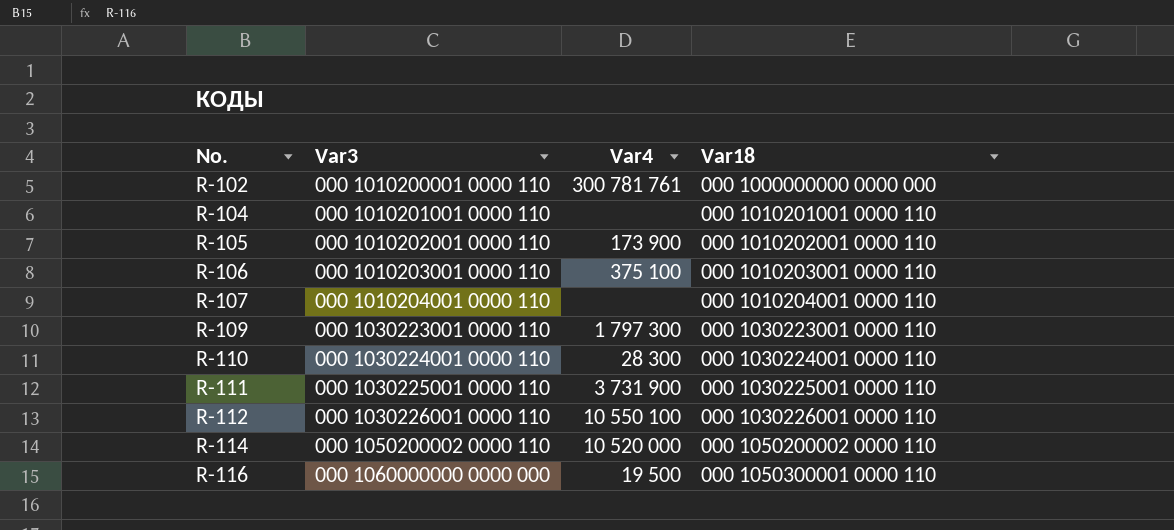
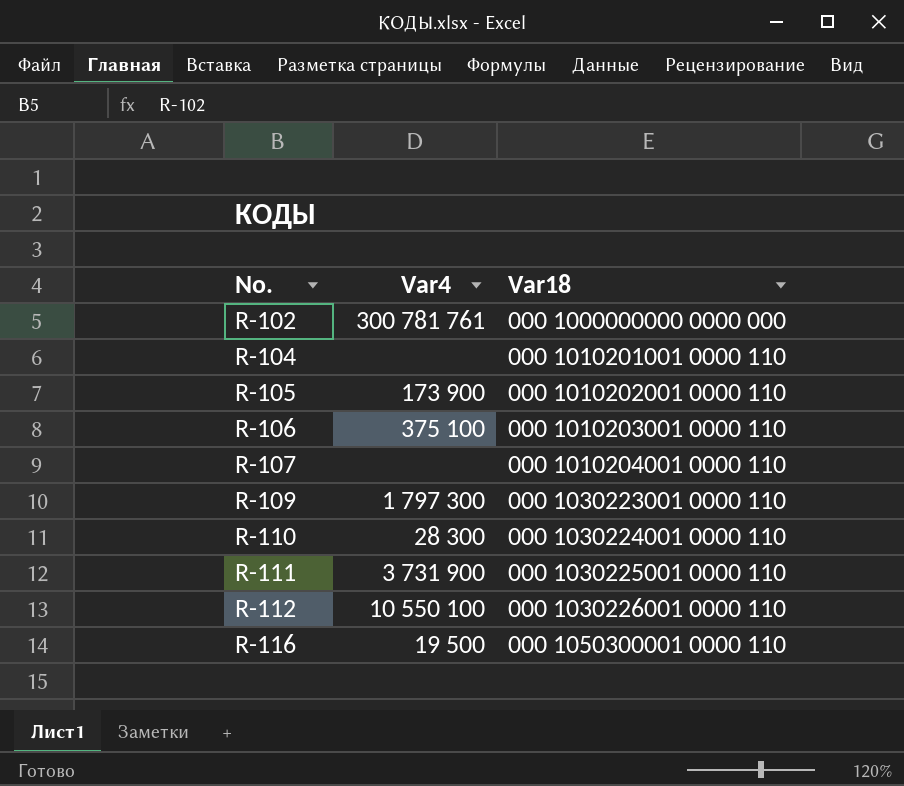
column Var3 | position: 2 -> none
row R-114: 000 1050200002 0000 110 | 10 520 000 | 000 1050200002 0000 110 -> none

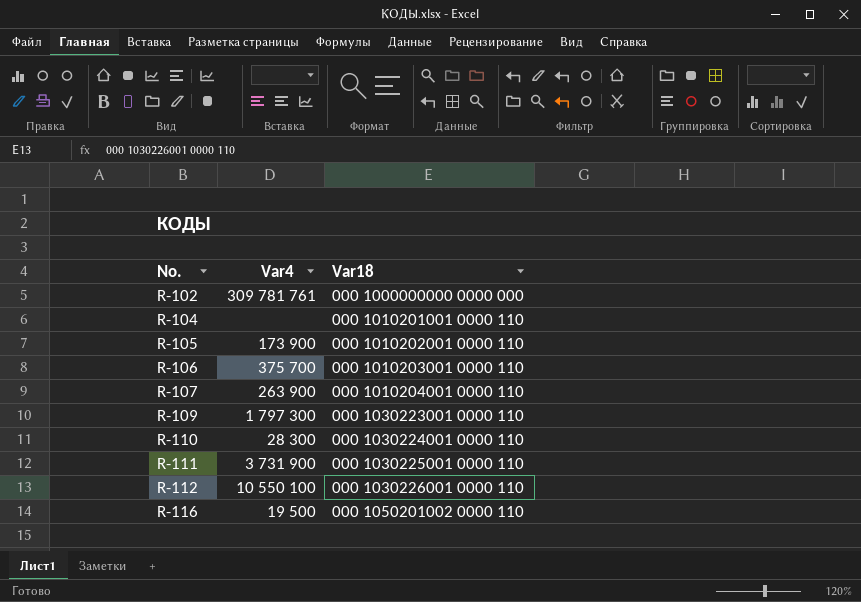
R-102 | Var4: 300 781 761 -> 309 781 761
R-106 | Var4: 375 100 -> 375 700
R-107 | Var4: none -> 263 900
R-116 | Var18: 000 1050300001 0000 110 -> 000 1050201002 0000 110

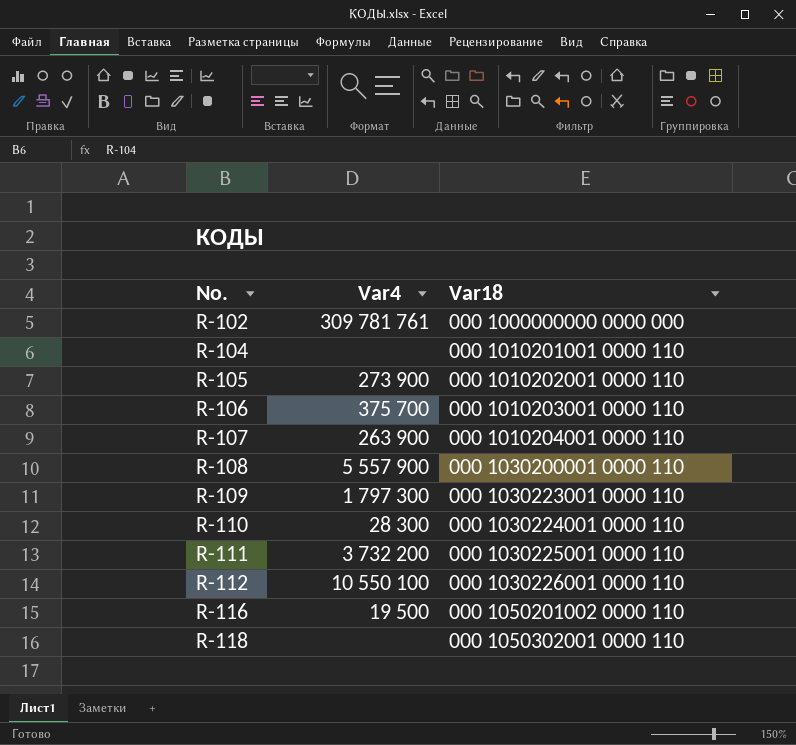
R-105 | Var4: 173 900 -> 273 900
row R-108: none -> 5 557 900 | 000 1030200001 0000 110
R-111 | Var4: 3 731 900 -> 3 732 200
row R-118: none -> none | 000 1050302001 0000 110

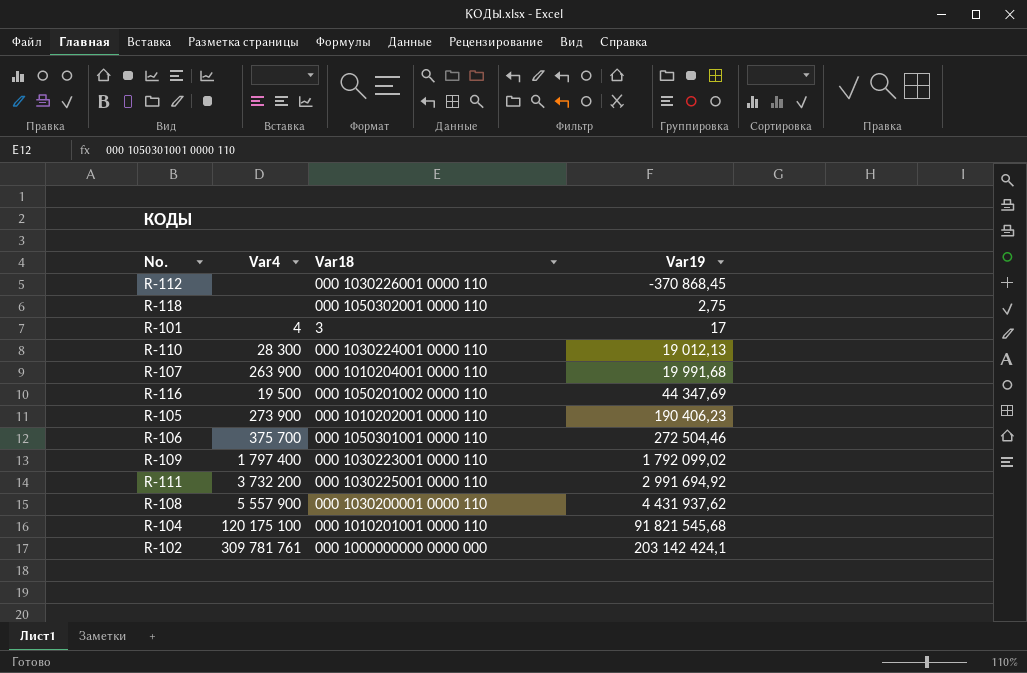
row order: No. ascending -> Var19 ascending
column Var19 | position: none -> 4
R-112 | Var4: 10 550 100 -> none
row R-101: none -> 4 | 3 | 17
R-106 | Var18: 000 1010203001 0000 110 -> 000 1050301001 0000 110
R-109 | Var4: 1 797 300 -> 1 797 400
R-104 | Var4: none -> 120 175 100

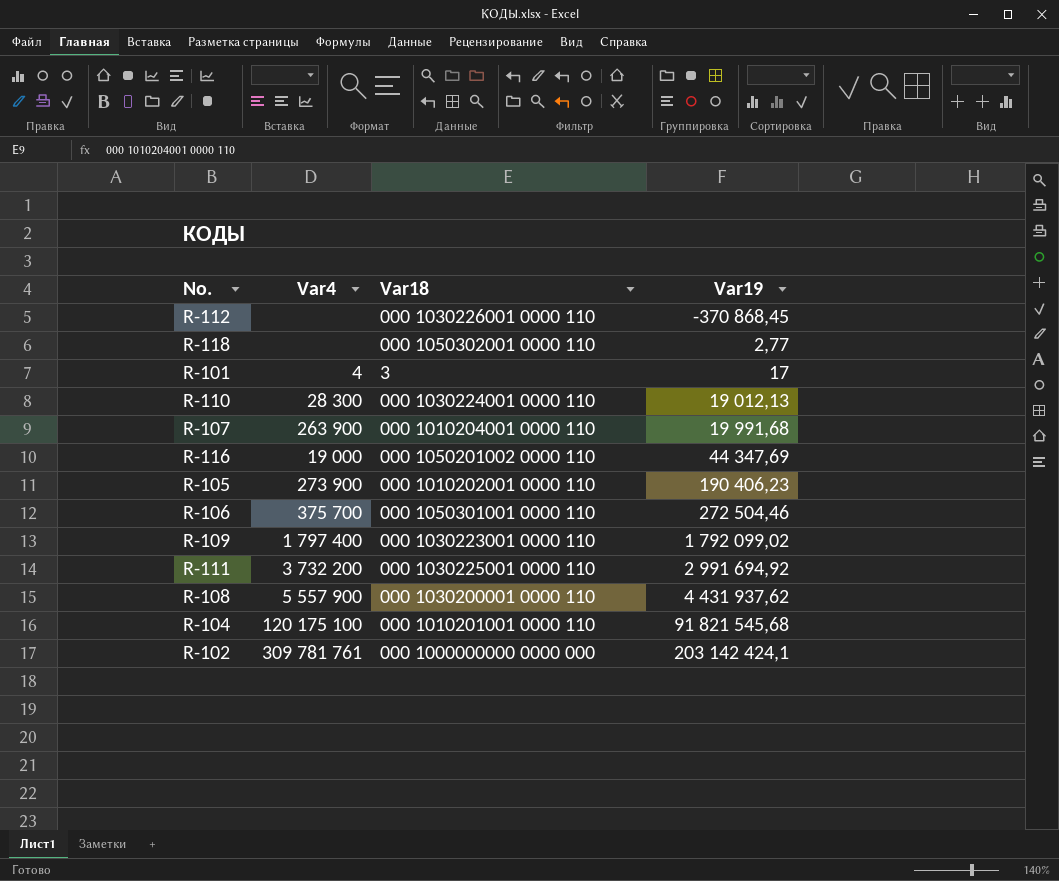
R-118 | Var19: 2,75 -> 2,77
R-116 | Var4: 19 500 -> 19 000

